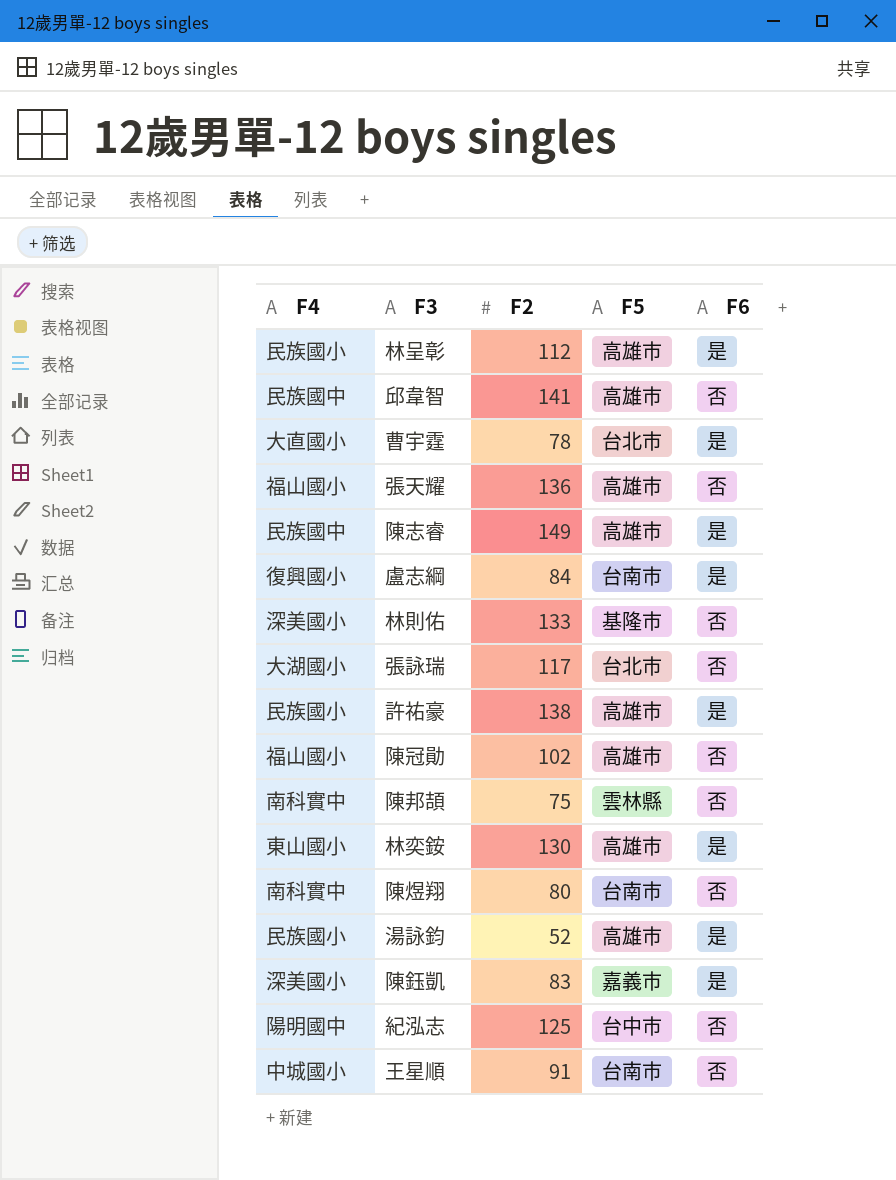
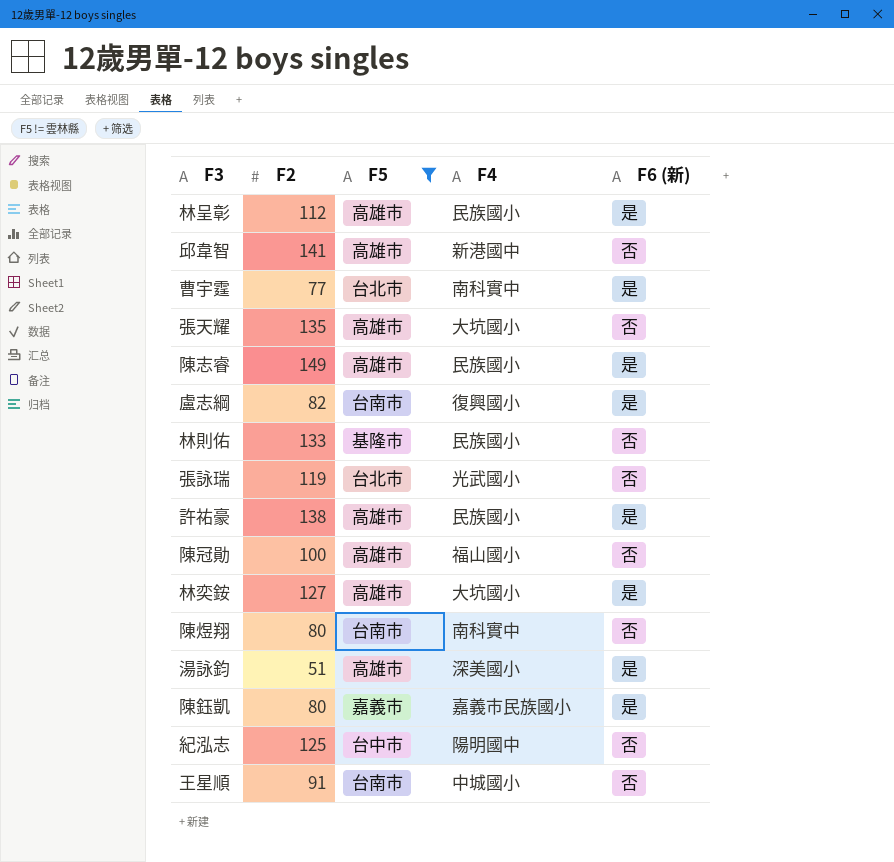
filter: none -> F5 != 雲林縣
column F4 | position: 1 -> 4
column name: F6 -> F6 (新)
邱韋智 | F4: 民族國中 -> 新港國中
曹宇霆 | F2: 78 -> 77
曹宇霆 | F4: 大直國小 -> 南科實中
張天耀 | F2: 136 -> 135
張天耀 | F4: 福山國小 -> 大坑國小
陳志睿 | F4: 民族國中 -> 民族國小
盧志綱 | F2: 84 -> 82
林則佑 | F4: 深美國小 -> 民族國小
張詠瑞 | F2: 117 -> 119
張詠瑞 | F4: 大湖國小 -> 光武國小
陳冠勛 | F2: 102 -> 100
林奕銨 | F2: 130 -> 127
林奕銨 | F4: 東山國小 -> 大坑國小
湯詠鈞 | F2: 52 -> 51
湯詠鈞 | F4: 民族國小 -> 深美國小
陳鈺凱 | F2: 83 -> 80
陳鈺凱 | F4: 深美國小 -> 嘉義市民族國小

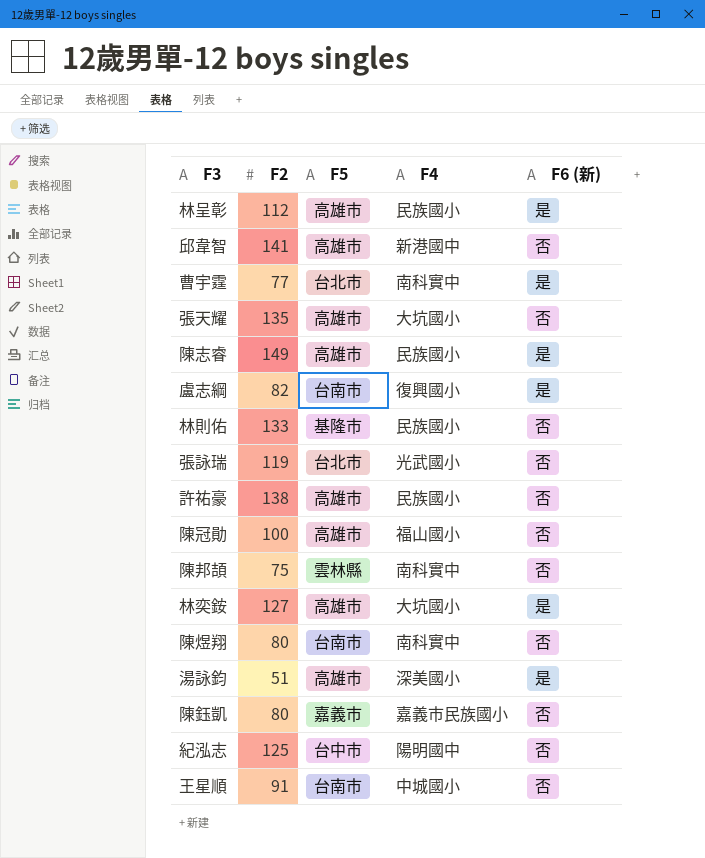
filter: F5 != 雲林縣 -> none
許祐豪 | F6 (新): 是 -> 否
陳鈺凱 | F6 (新): 是 -> 否

